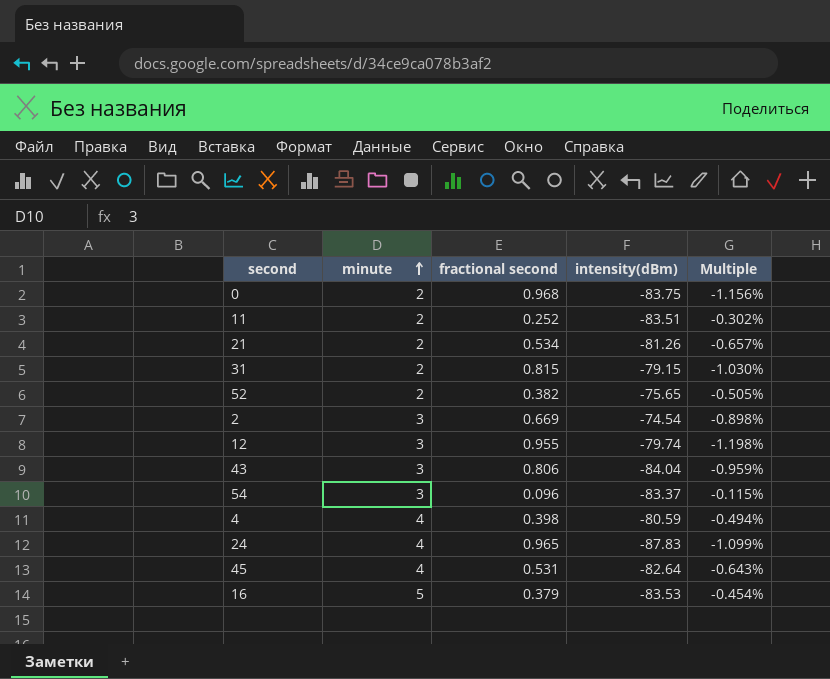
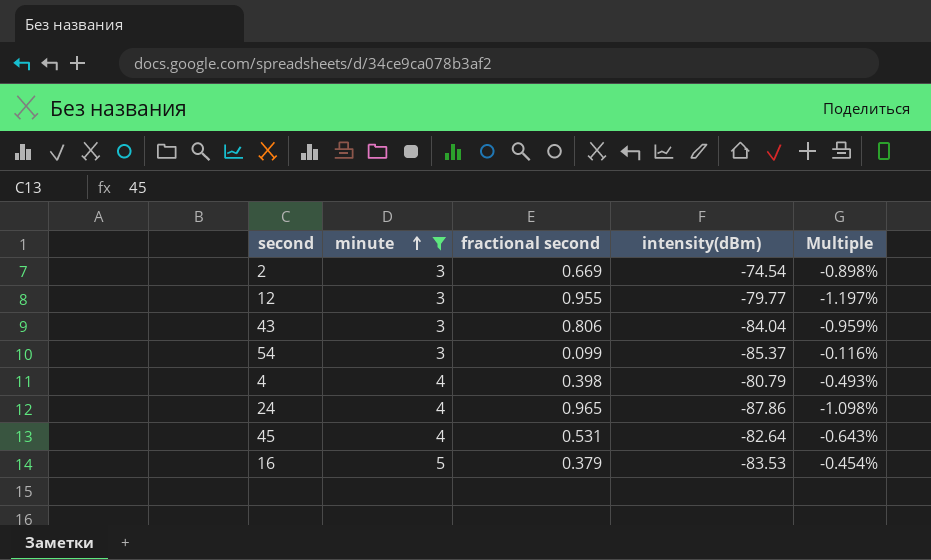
filter: none -> minute != 2
12 | intensity(dBm): -79.74 -> -79.77
12 | Multiple: -1.198% -> -1.197%
54 | fractional second: 0.096 -> 0.099
54 | intensity(dBm): -83.37 -> -85.37
54 | Multiple: -0.115% -> -0.116%
4 | intensity(dBm): -80.59 -> -80.79
4 | Multiple: -0.494% -> -0.493%
24 | intensity(dBm): -87.83 -> -87.86
24 | Multiple: -1.099% -> -1.098%

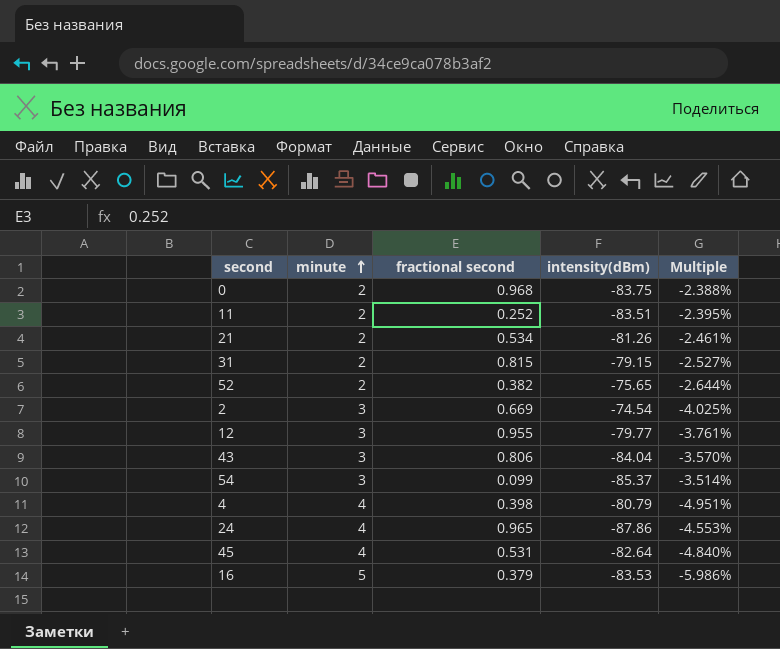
filter: minute != 2 -> none
column Multiple | formula: [fractional second] / [intensity(dBm)] -> [minute] / [intensity(dBm)]

